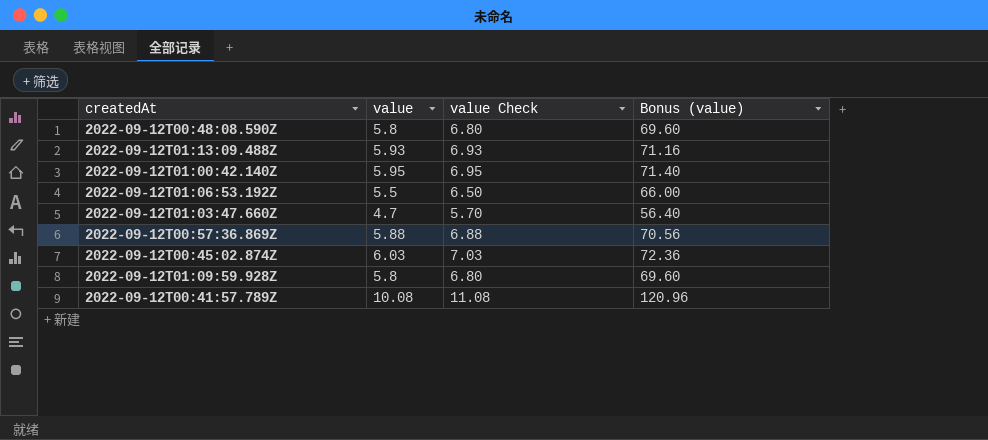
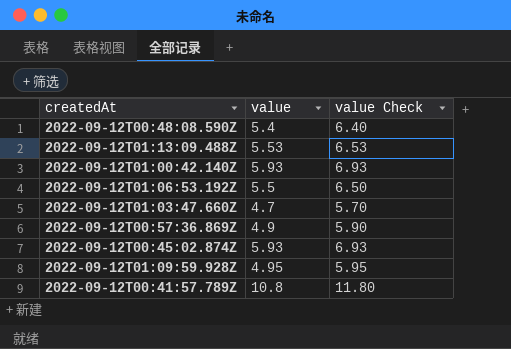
column Bonus (value) | formula: [value] * 12 -> none
2022-09-12T00:48:08.590Z | value: 5.8 -> 5.4
2022-09-12T00:48:08.590Z | value Check: 6.80 -> 6.40
2022-09-12T01:13:09.488Z | value: 5.93 -> 5.53
2022-09-12T01:13:09.488Z | value Check: 6.93 -> 6.53
2022-09-12T01:00:42.140Z | value: 5.95 -> 5.93
2022-09-12T01:00:42.140Z | value Check: 6.95 -> 6.93
2022-09-12T00:57:36.869Z | value: 5.88 -> 4.9
2022-09-12T00:57:36.869Z | value Check: 6.88 -> 5.90
2022-09-12T00:45:02.874Z | value: 6.03 -> 5.93
2022-09-12T00:45:02.874Z | value Check: 7.03 -> 6.93
2022-09-12T01:09:59.928Z | value: 5.8 -> 4.95
2022-09-12T01:09:59.928Z | value Check: 6.80 -> 5.95
2022-09-12T00:41:57.789Z | value: 10.08 -> 10.8
2022-09-12T00:41:57.789Z | value Check: 11.08 -> 11.80

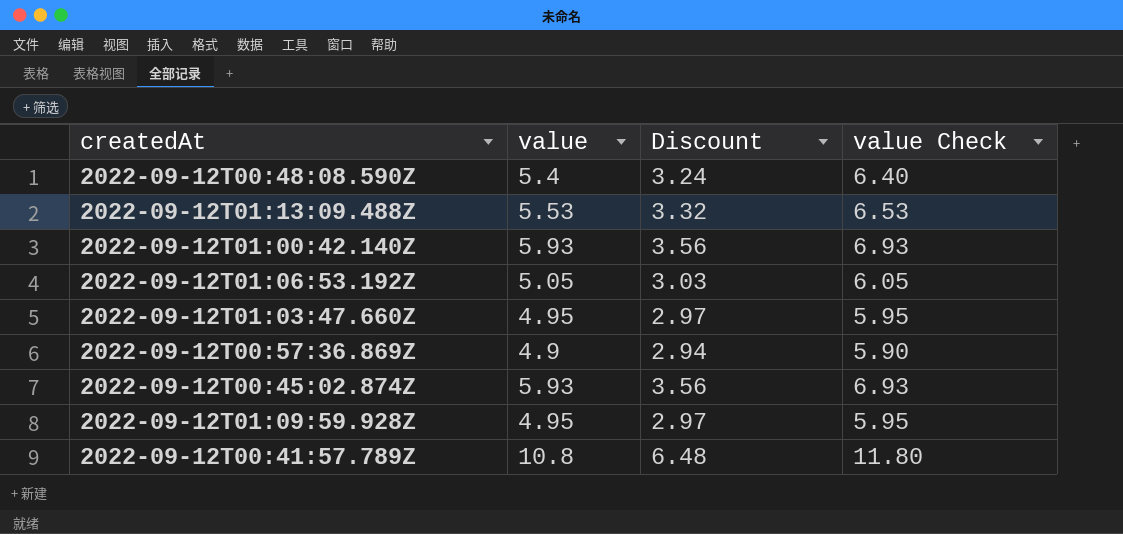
column Discount | formula: none -> [value] * 0.6
2022-09-12T01:06:53.192Z | value: 5.5 -> 5.05
2022-09-12T01:06:53.192Z | value Check: 6.50 -> 6.05
2022-09-12T01:03:47.660Z | value: 4.7 -> 4.95
2022-09-12T01:03:47.660Z | value Check: 5.70 -> 5.95

